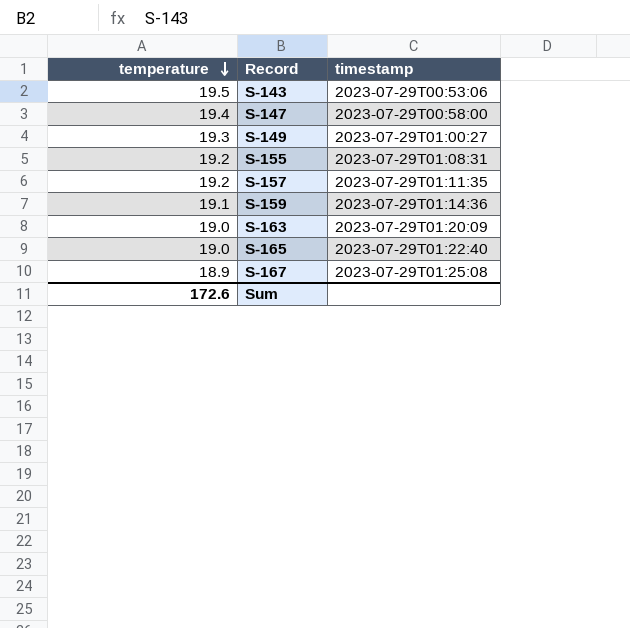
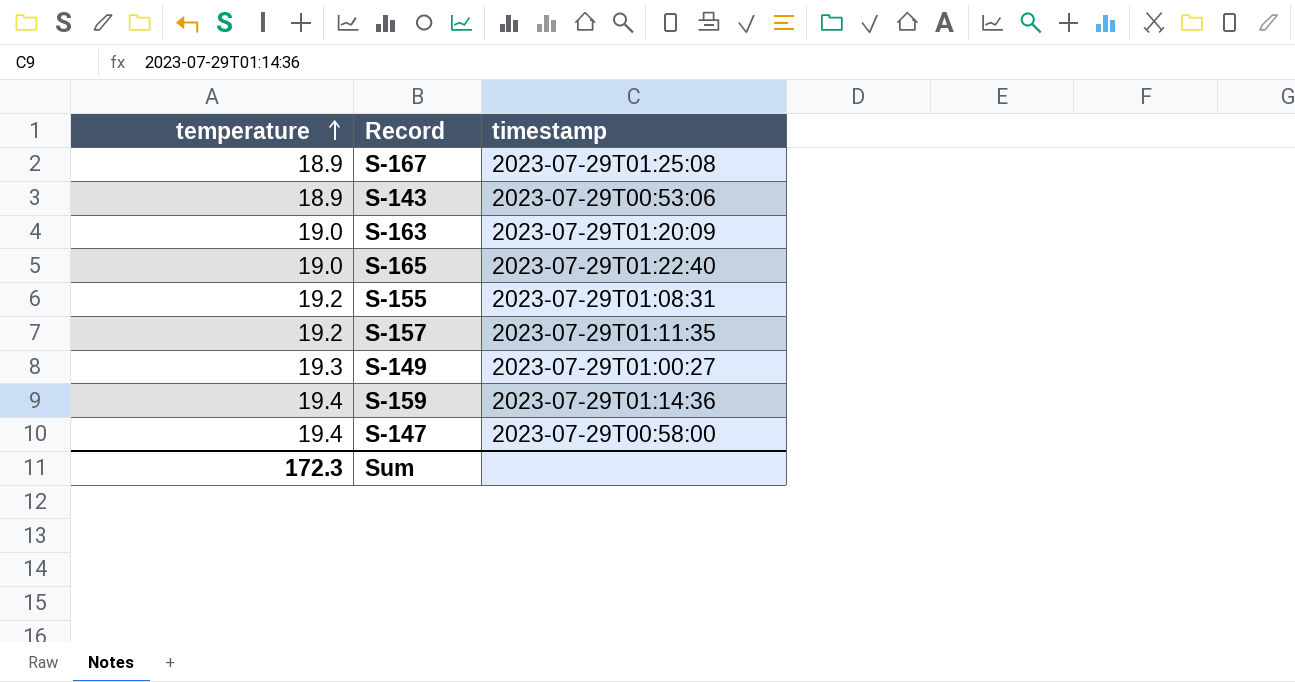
row order: temperature descending -> temperature ascending
S-143 | temperature: 19.5 -> 18.9
S-159 | temperature: 19.1 -> 19.4
Sum | temperature: 172.6 -> 172.3

